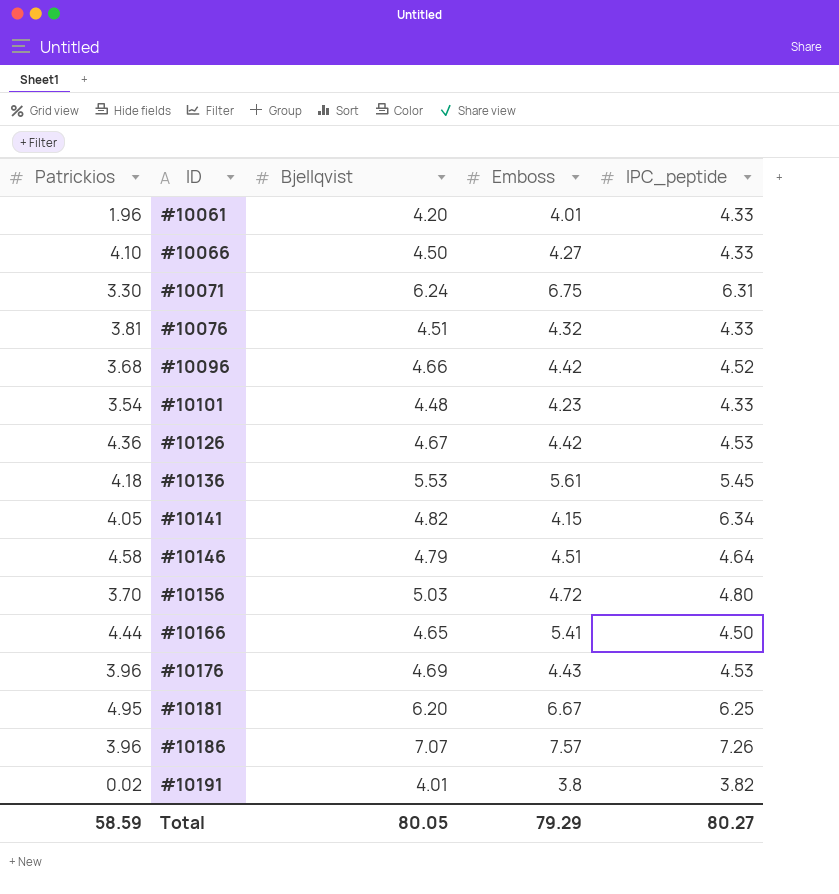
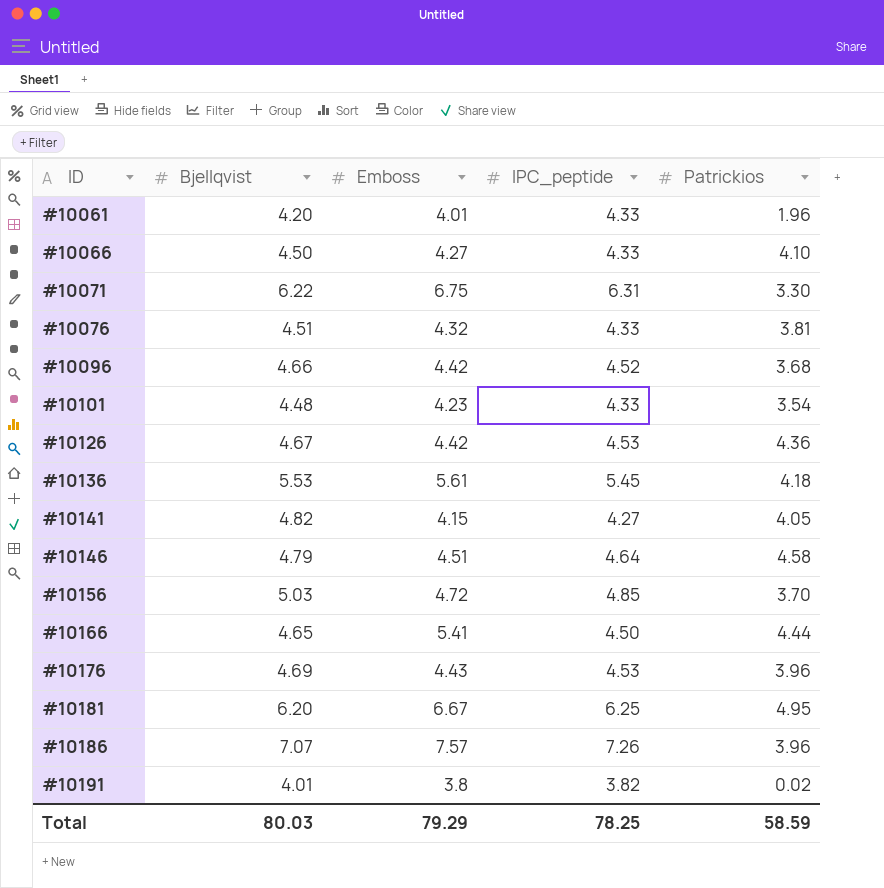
column Patrickios | position: 1 -> 5
#10071 | Bjellqvist: 6.24 -> 6.22
#10141 | IPC_peptide: 6.34 -> 4.27
#10156 | IPC_peptide: 4.80 -> 4.85
Total | Bjellqvist: 80.05 -> 80.03
Total | IPC_peptide: 80.27 -> 78.25

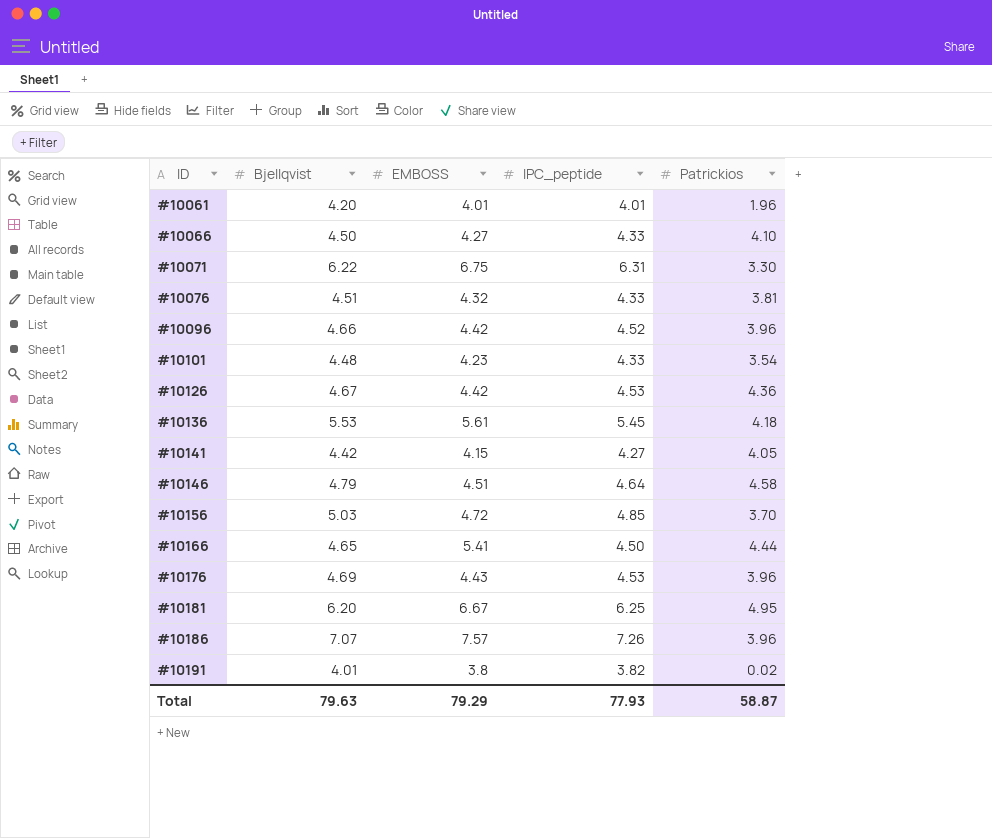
column name: Emboss -> EMBOSS
#10061 | IPC_peptide: 4.33 -> 4.01
#10096 | Patrickios: 3.68 -> 3.96
#10141 | Bjellqvist: 4.82 -> 4.42
Total | Bjellqvist: 80.03 -> 79.63
Total | IPC_peptide: 78.25 -> 77.93
Total | Patrickios: 58.59 -> 58.87

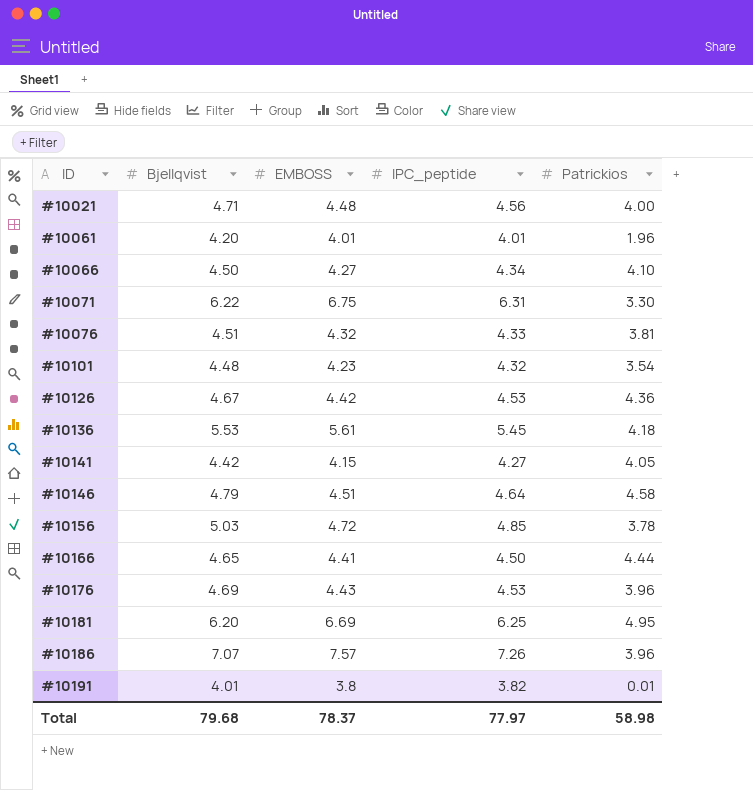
row #10096: 4.66 | 4.42 | 4.52 | 3.96 -> none
row #10021: none -> 4.71 | 4.48 | 4.56 | 4.00
#10066 | IPC_peptide: 4.33 -> 4.34
#10101 | IPC_peptide: 4.33 -> 4.32
#10156 | Patrickios: 3.70 -> 3.78
#10166 | EMBOSS: 5.41 -> 4.41
#10181 | EMBOSS: 6.67 -> 6.69
#10191 | Patrickios: 0.02 -> 0.01
Total | Bjellqvist: 79.63 -> 79.68
Total | EMBOSS: 79.29 -> 78.37
Total | IPC_peptide: 77.93 -> 77.97
Total | Patrickios: 58.87 -> 58.98

